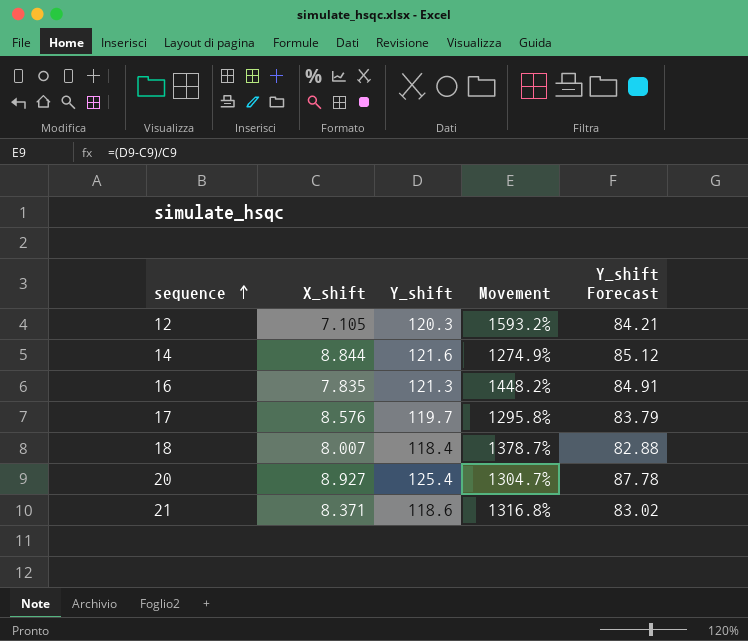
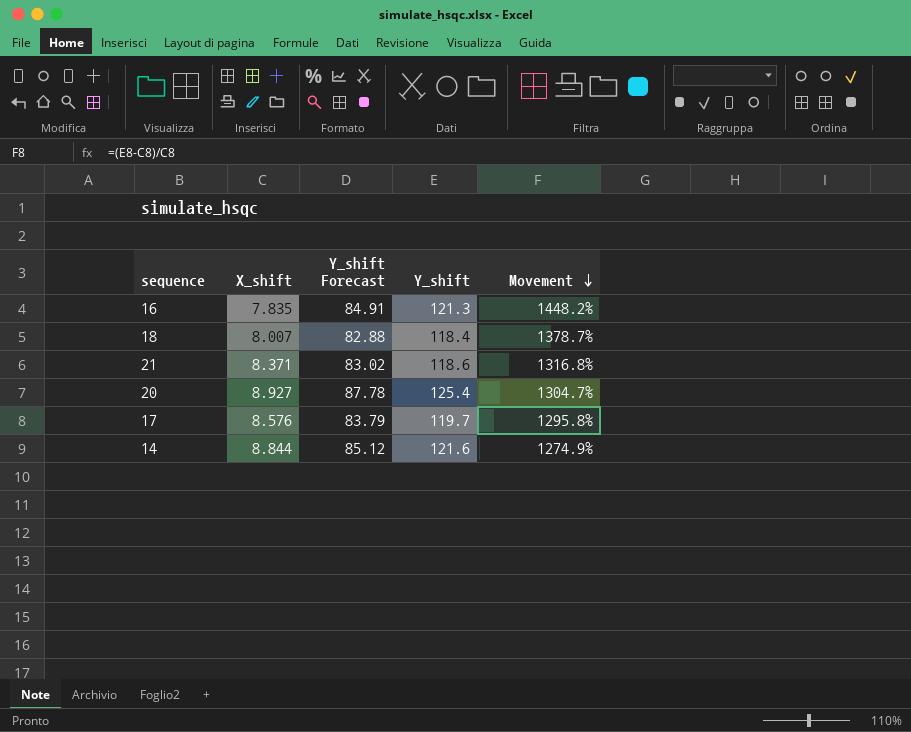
row order: sequence ascending -> Movement descending
column Y_shift Forecast | position: 5 -> 3
row 12: 7.105 | 120.3 | 1593.2% | 84.21 -> none

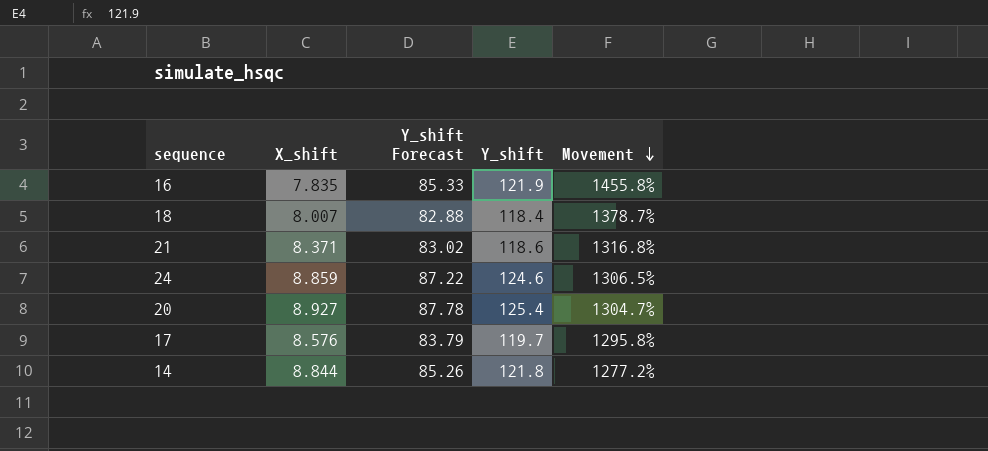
16 | Y_shift Forecast: 84.91 -> 85.33
16 | Y_shift: 121.3 -> 121.9
16 | Movement: 1448.2% -> 1455.8%
row 24: none -> 8.859 | 87.22 | 124.6 | 1306.5%
14 | Y_shift Forecast: 85.12 -> 85.26
14 | Y_shift: 121.6 -> 121.8
14 | Movement: 1274.9% -> 1277.2%

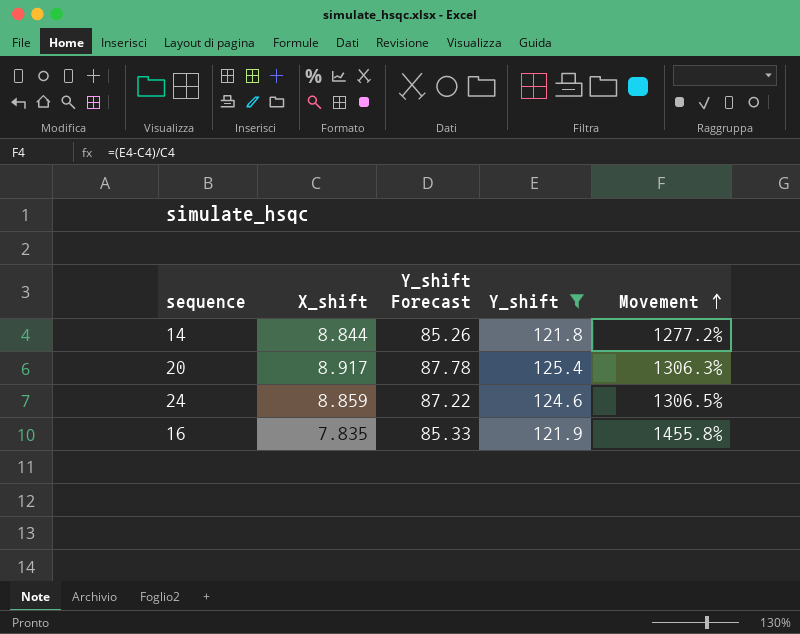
filter: none -> Y_shift >= 121.8
row order: Movement descending -> Movement ascending
20 | X_shift: 8.927 -> 8.917
20 | Movement: 1304.7% -> 1306.3%

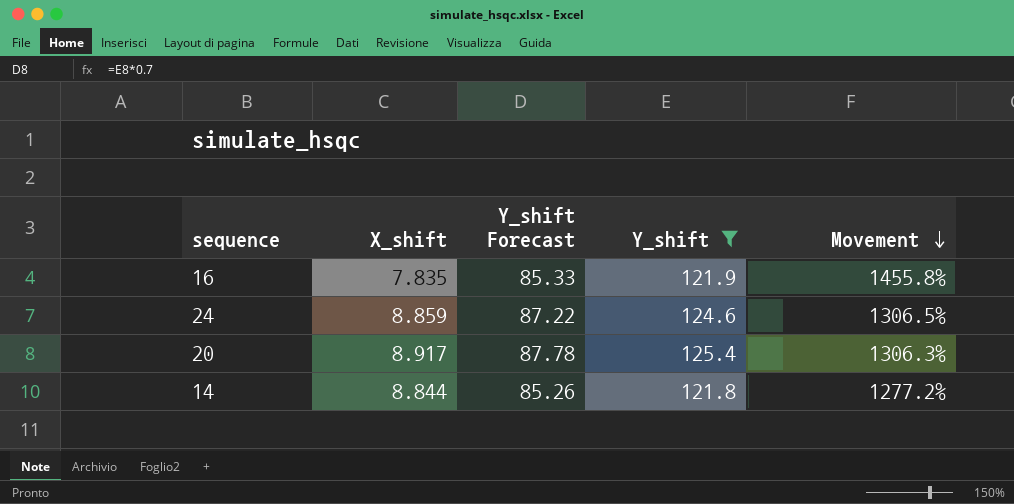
row order: Movement ascending -> Movement descending

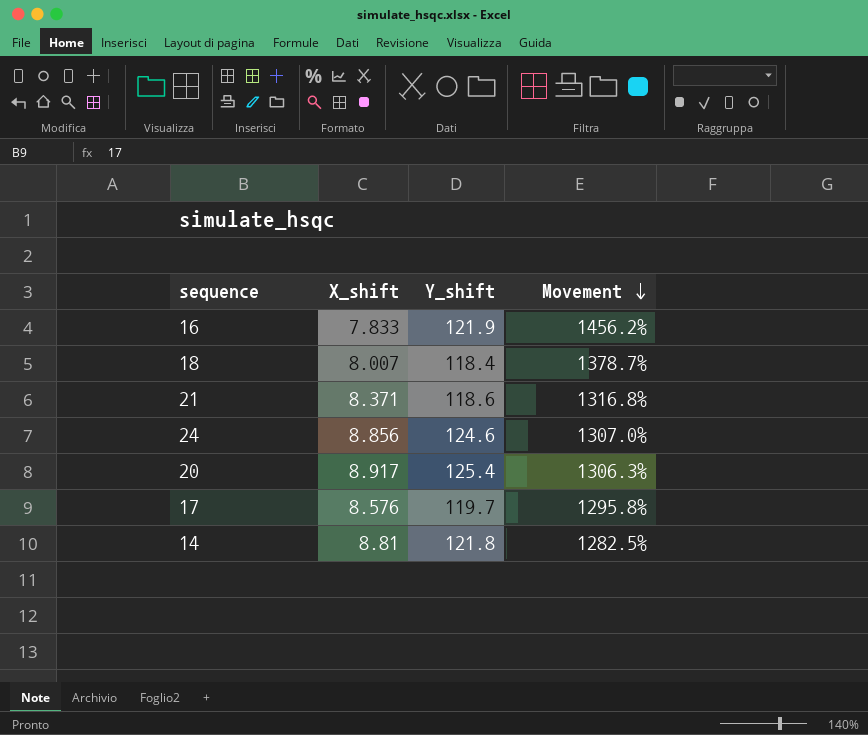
filter: Y_shift >= 121.8 -> none
column Y_shift Forecast | formula: [Y_shift] * 0.7 -> none
16 | X_shift: 7.835 -> 7.833
16 | Movement: 1455.8% -> 1456.2%
24 | X_shift: 8.859 -> 8.856
24 | Movement: 1306.5% -> 1307.0%
14 | X_shift: 8.844 -> 8.81
14 | Movement: 1277.2% -> 1282.5%

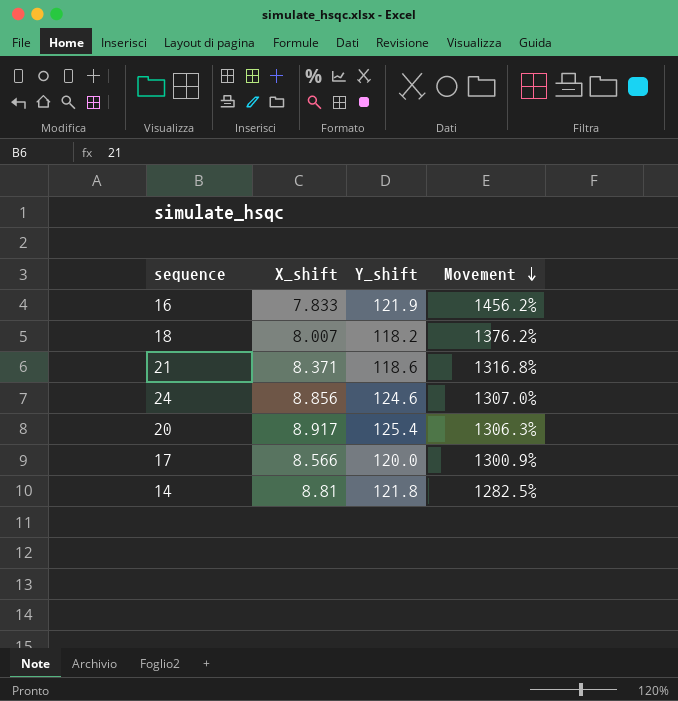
18 | Y_shift: 118.4 -> 118.2
18 | Movement: 1378.7% -> 1376.2%
17 | X_shift: 8.576 -> 8.566
17 | Y_shift: 119.7 -> 120.0
17 | Movement: 1295.8% -> 1300.9%

